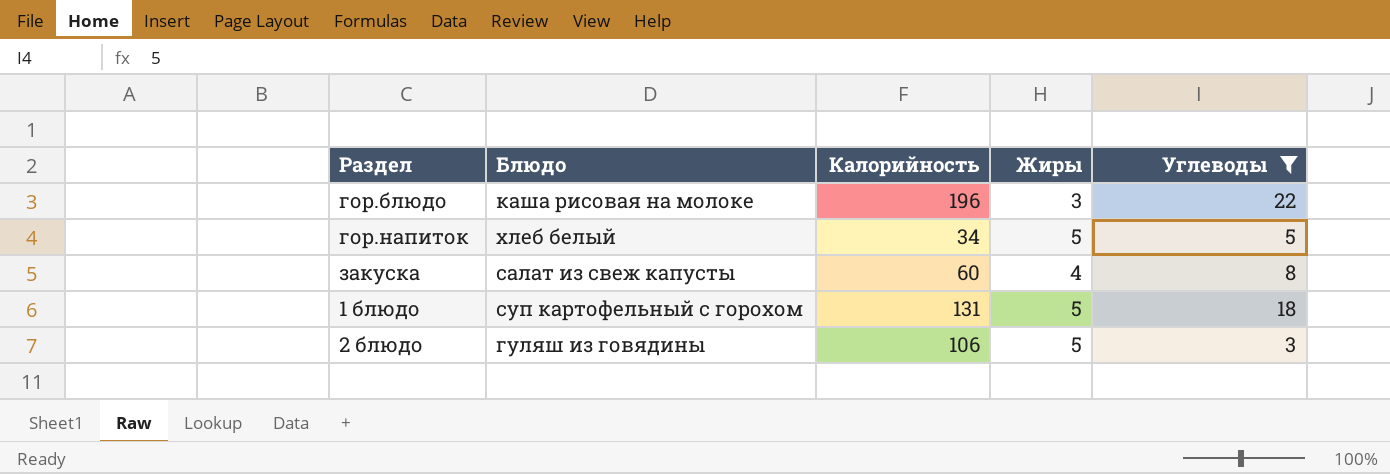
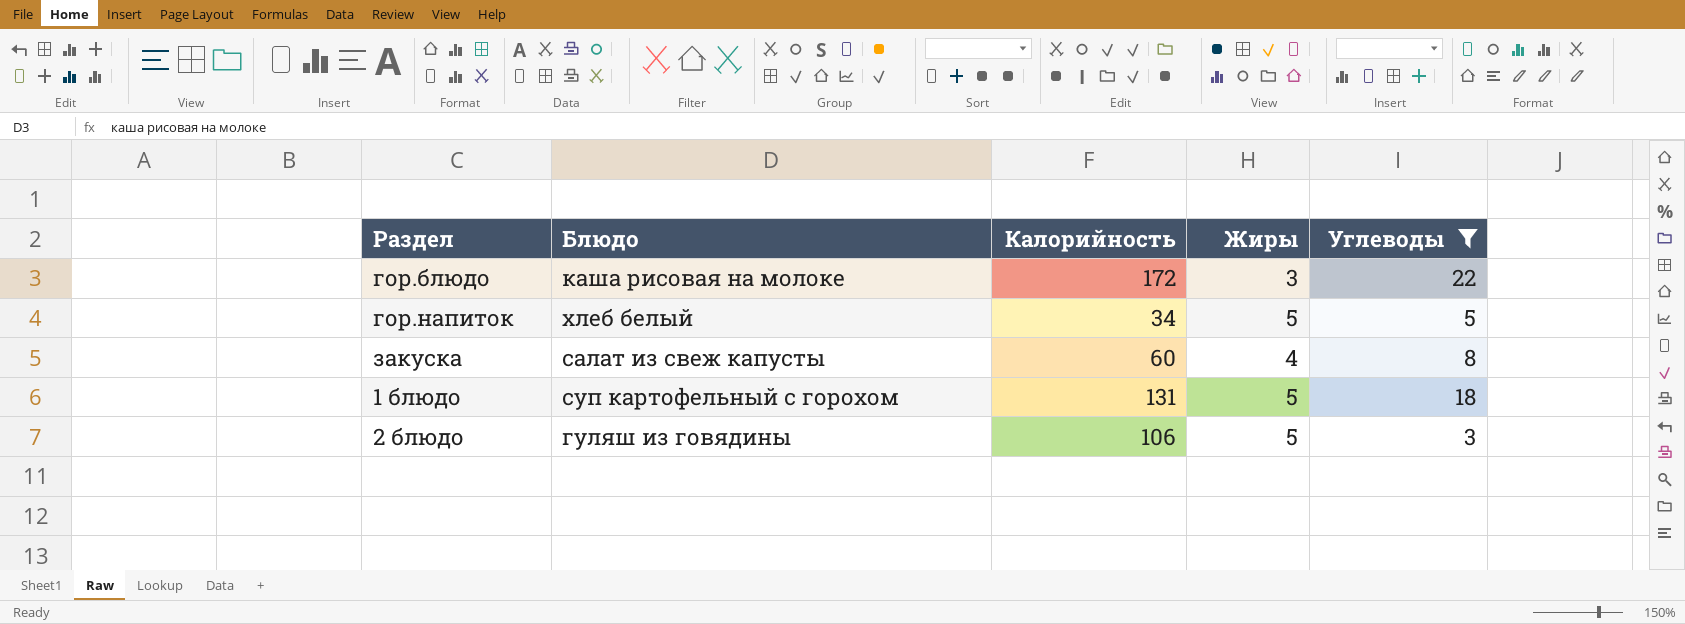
гор.блюдо | Калорийность: 196 -> 172

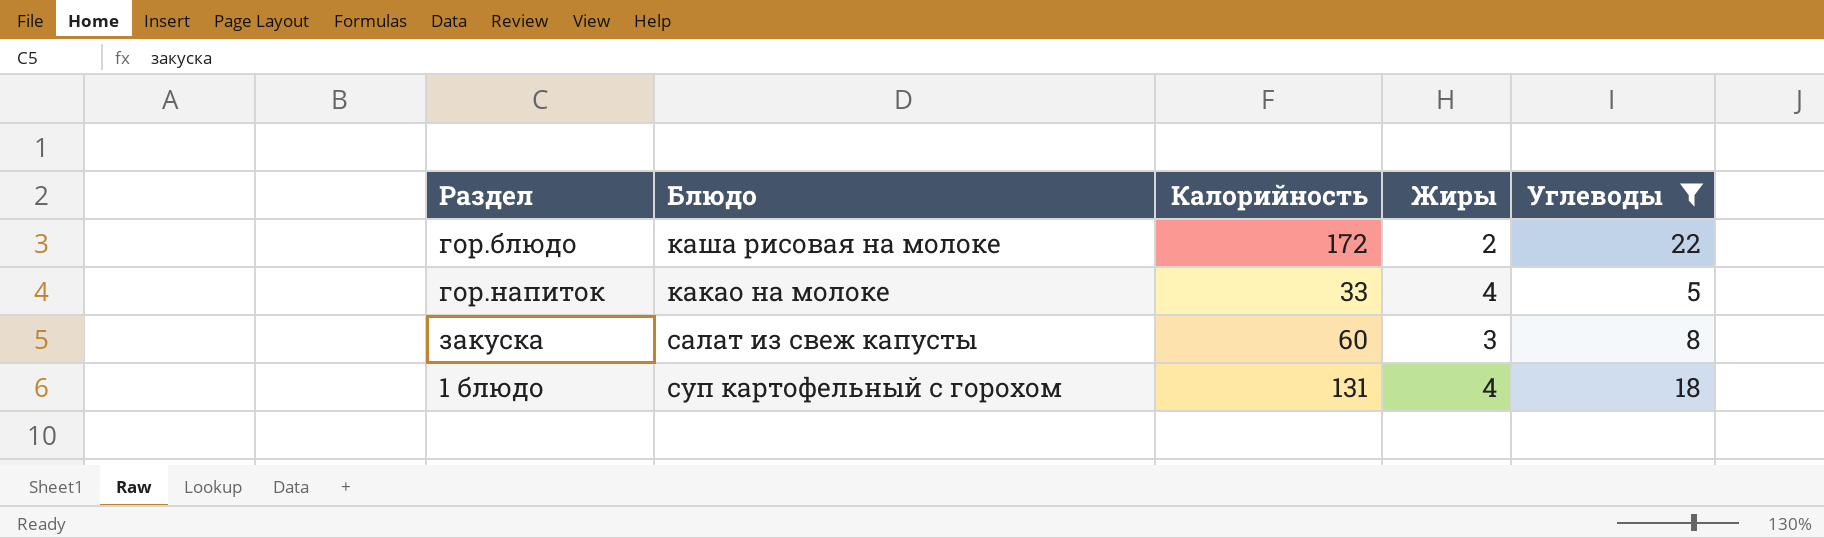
row 2 блюдо: гуляш из говядины | 106 | 5 | 3 -> none
гор.блюдо | Жиры: 3 -> 2
гор.напиток | Блюдо: хлеб белый -> какао на молоке
гор.напиток | Калорийность: 34 -> 33
гор.напиток | Жиры: 5 -> 4
закуска | Жиры: 4 -> 3
1 блюдо | Жиры: 5 -> 4

